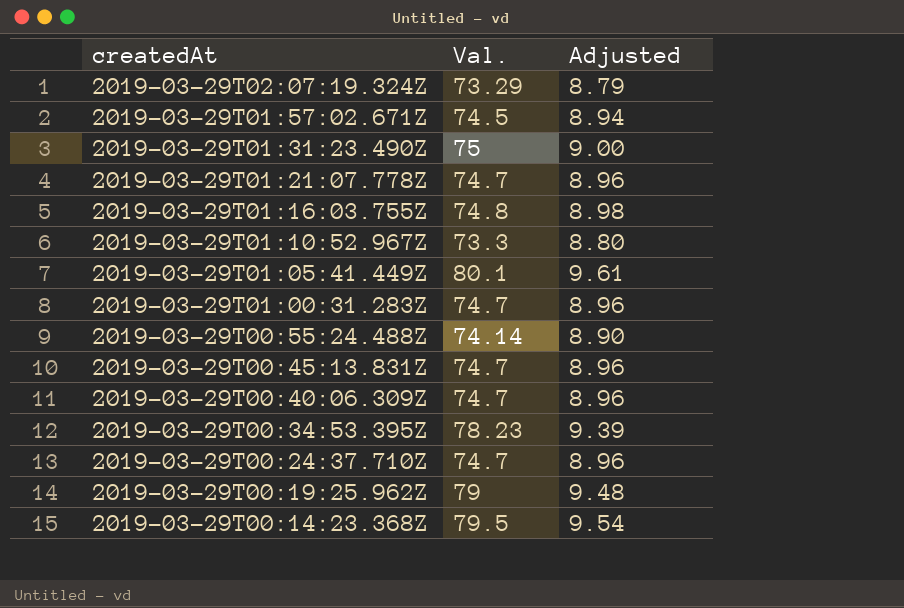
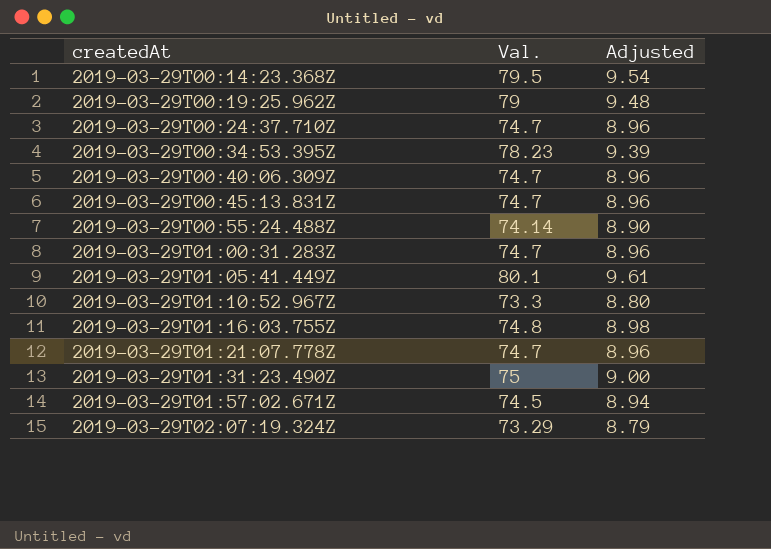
row order: createdAt descending -> createdAt ascending

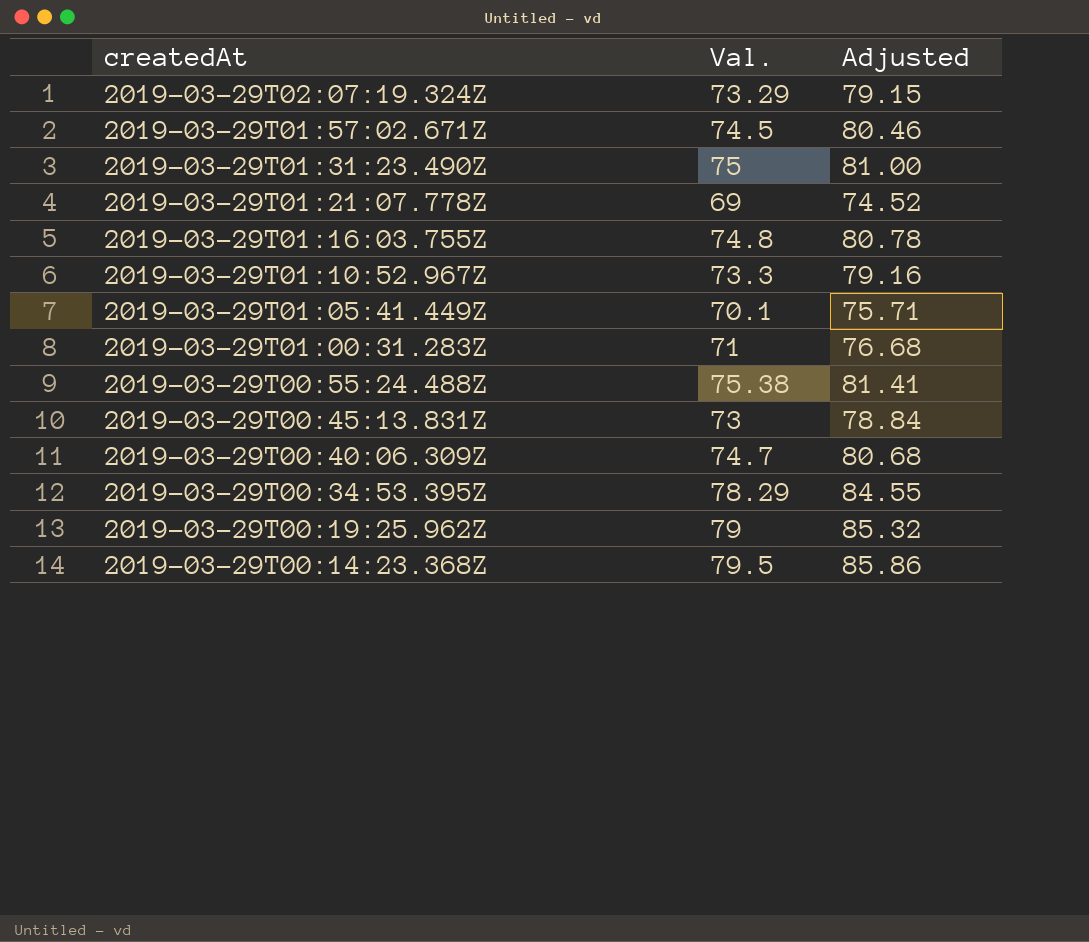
row order: createdAt ascending -> createdAt descending
column Adjusted | formula: [Val.] * 0.12 -> [Val.] * 1.08
row 2019-03-29T00:24:37.710Z: 74.7 | 8.96 -> none
2019-03-29T01:21:07.778Z | Val.: 74.7 -> 69
2019-03-29T01:05:41.449Z | Val.: 80.1 -> 70.1
2019-03-29T01:00:31.283Z | Val.: 74.7 -> 71
2019-03-29T00:55:24.488Z | Val.: 74.14 -> 75.38
2019-03-29T00:45:13.831Z | Val.: 74.7 -> 73
2019-03-29T00:34:53.395Z | Val.: 78.23 -> 78.29

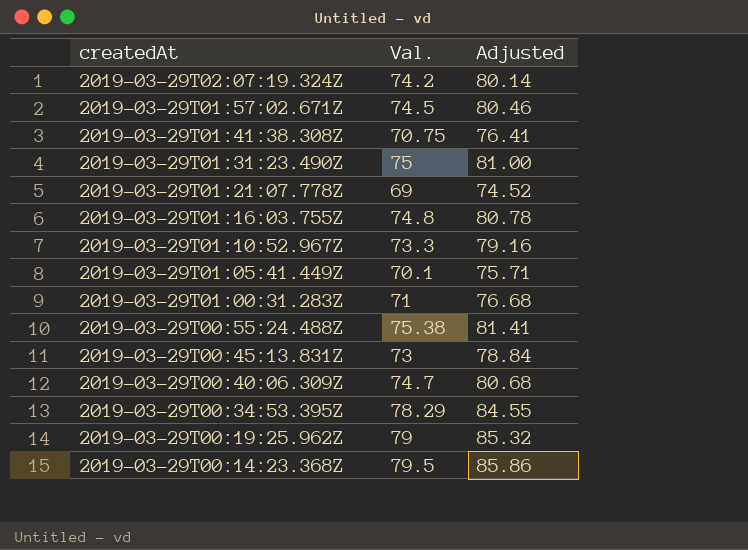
2019-03-29T02:07:19.324Z | Val.: 73.29 -> 74.2
2019-03-29T02:07:19.324Z | Adjusted: 79.15 -> 80.14
row 2019-03-29T01:41:38.308Z: none -> 70.75 | 76.41

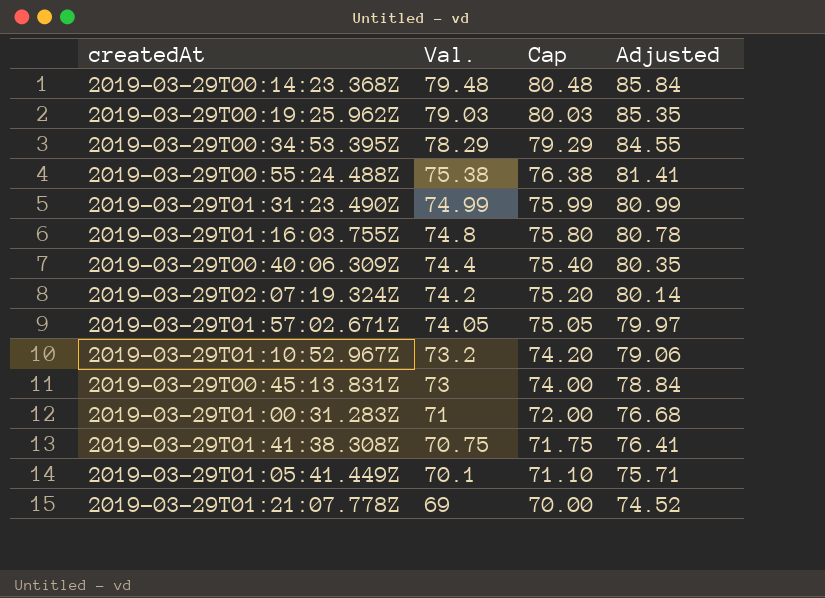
row order: createdAt descending -> Val. descending
column Cap | formula: none -> [Val.] + 1
2019-03-29T00:14:23.368Z | Val.: 79.5 -> 79.48
2019-03-29T00:14:23.368Z | Adjusted: 85.86 -> 85.84
2019-03-29T00:19:25.962Z | Val.: 79 -> 79.03
2019-03-29T00:19:25.962Z | Adjusted: 85.32 -> 85.35
2019-03-29T01:31:23.490Z | Val.: 75 -> 74.99
2019-03-29T01:31:23.490Z | Adjusted: 81.00 -> 80.99
2019-03-29T00:40:06.309Z | Val.: 74.7 -> 74.4
2019-03-29T00:40:06.309Z | Adjusted: 80.68 -> 80.35
2019-03-29T01:57:02.671Z | Val.: 74.5 -> 74.05
2019-03-29T01:57:02.671Z | Adjusted: 80.46 -> 79.97
2019-03-29T01:10:52.967Z | Val.: 73.3 -> 73.2
2019-03-29T01:10:52.967Z | Adjusted: 79.16 -> 79.06

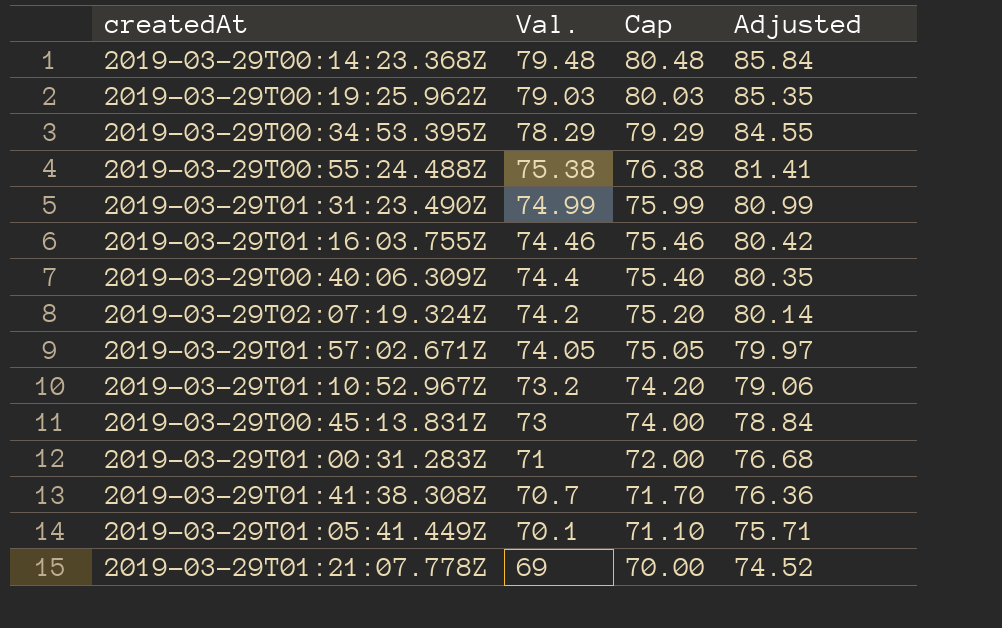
2019-03-29T01:16:03.755Z | Val.: 74.8 -> 74.46
2019-03-29T01:16:03.755Z | Cap: 75.80 -> 75.46
2019-03-29T01:16:03.755Z | Adjusted: 80.78 -> 80.42
2019-03-29T01:41:38.308Z | Val.: 70.75 -> 70.7
2019-03-29T01:41:38.308Z | Cap: 71.75 -> 71.70
2019-03-29T01:41:38.308Z | Adjusted: 76.41 -> 76.36

